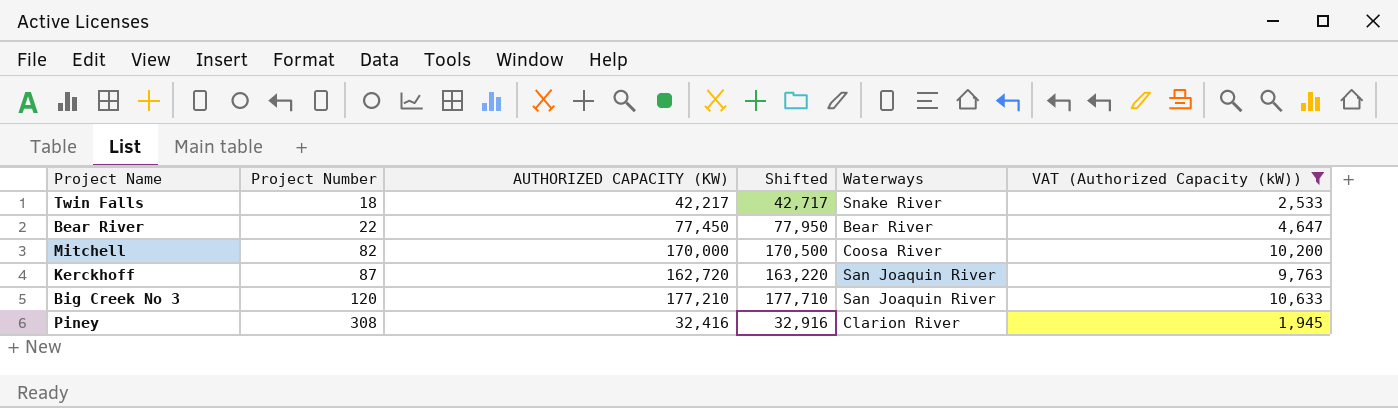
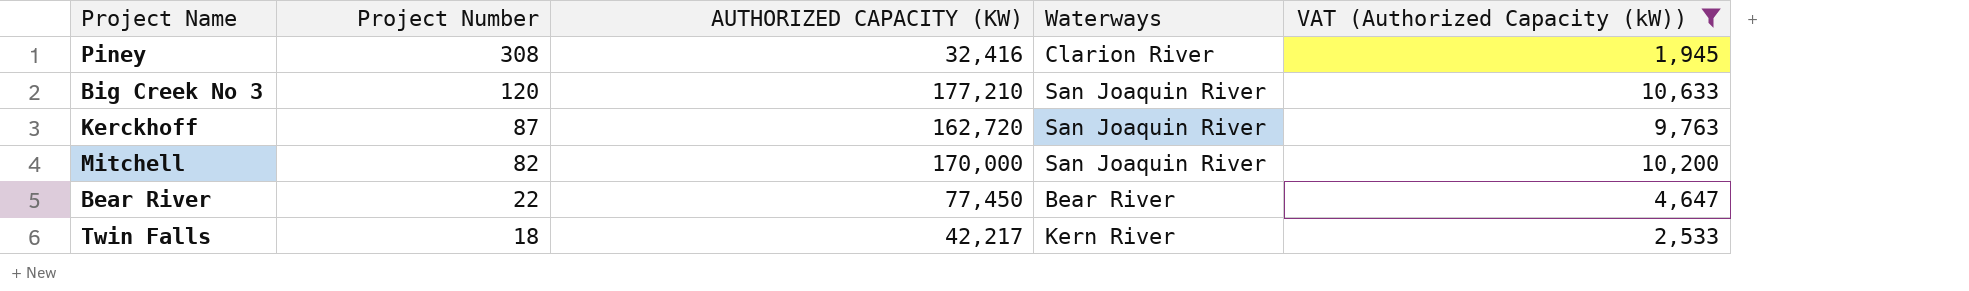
row order: Project Number ascending -> Project Number descending
column Shifted | formula: [AUTHORIZED CAPACITY (KW)] + 500 -> none
Mitchell | Waterways: Coosa River -> San Joaquin River
Twin Falls | Waterways: Snake River -> Kern River

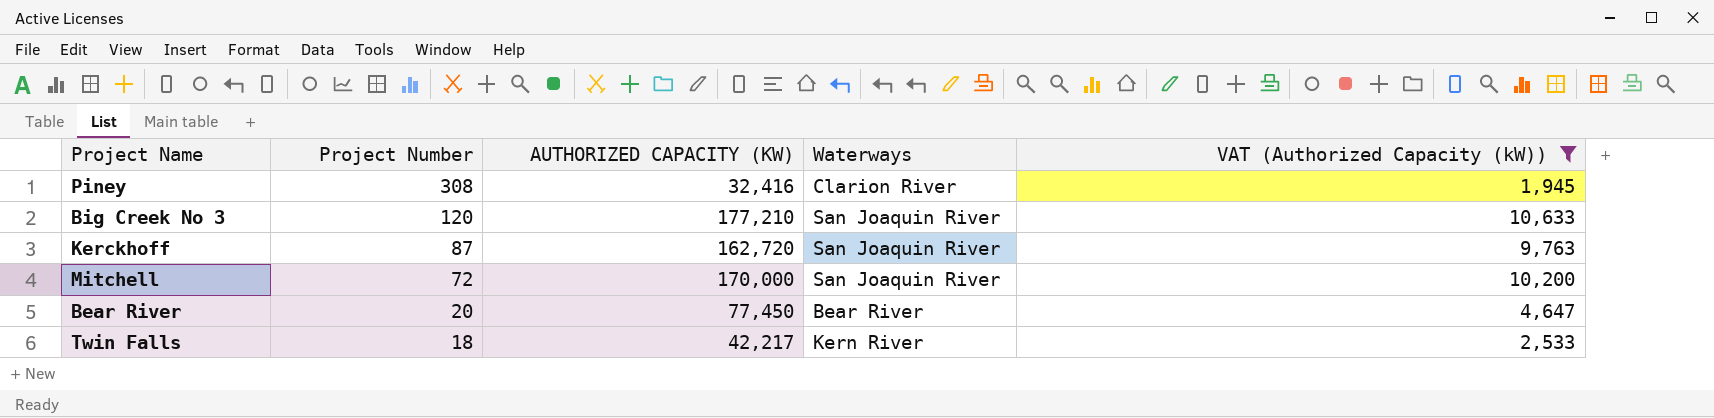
Mitchell | Project Number: 82 -> 72
Bear River | Project Number: 22 -> 20

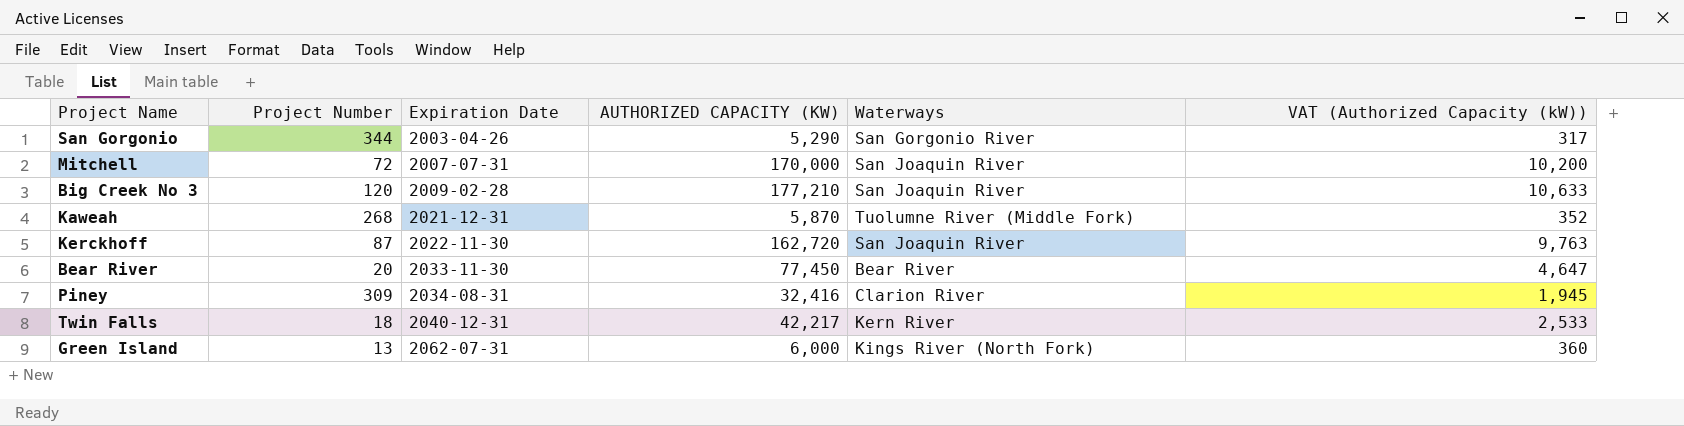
filter: VAT (Authorized Capacity (kW)) >= 1,945 -> none
row order: Project Number descending -> Expiration Date ascending
column Expiration Date | position: none -> 3
Piney | Project Number: 308 -> 309

